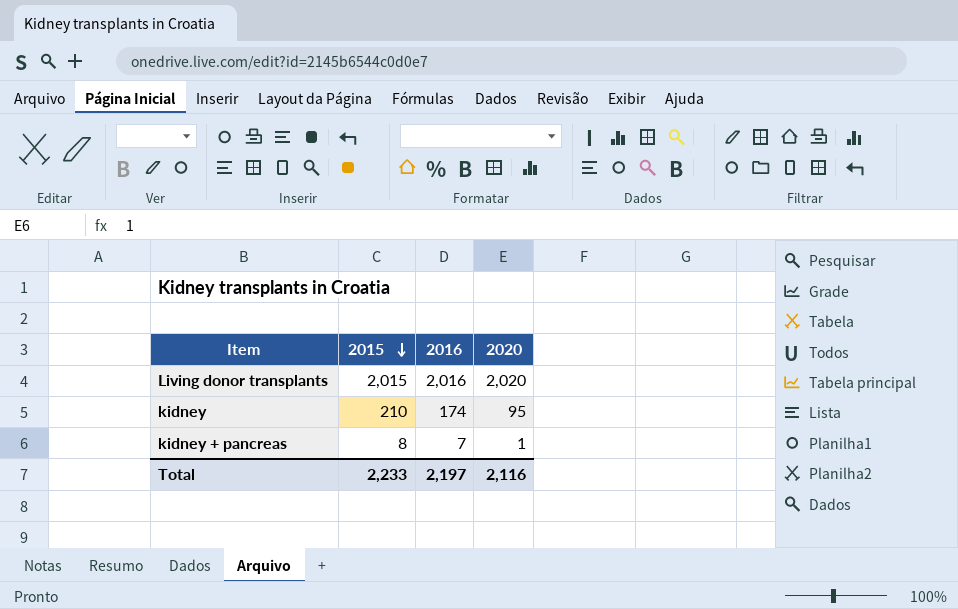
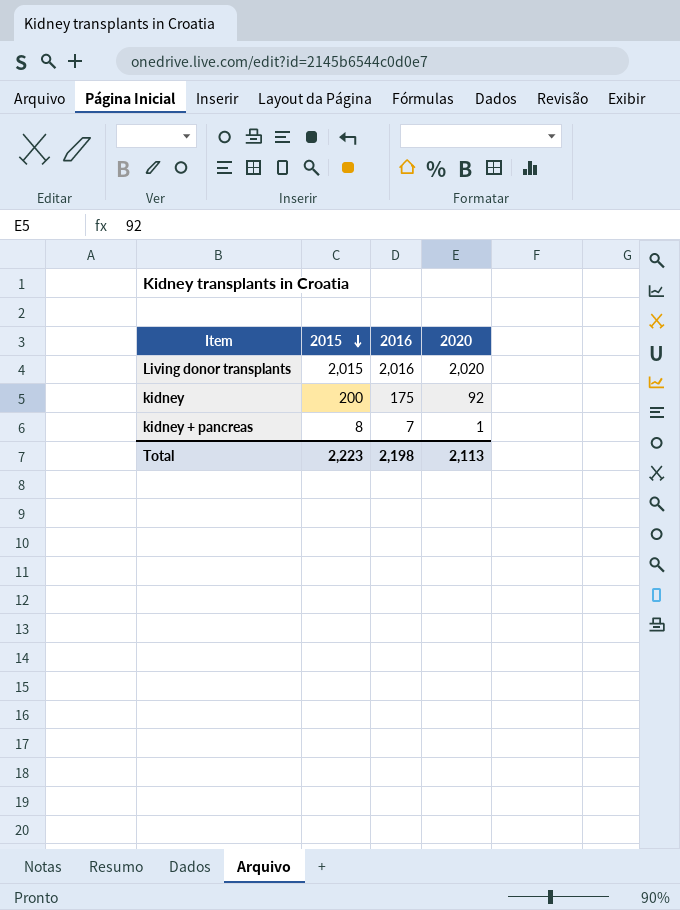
kidney | 2015: 210 -> 200
kidney | 2016: 174 -> 175
kidney | 2020: 95 -> 92
Total | 2015: 2,233 -> 2,223
Total | 2016: 2,197 -> 2,198
Total | 2020: 2,116 -> 2,113

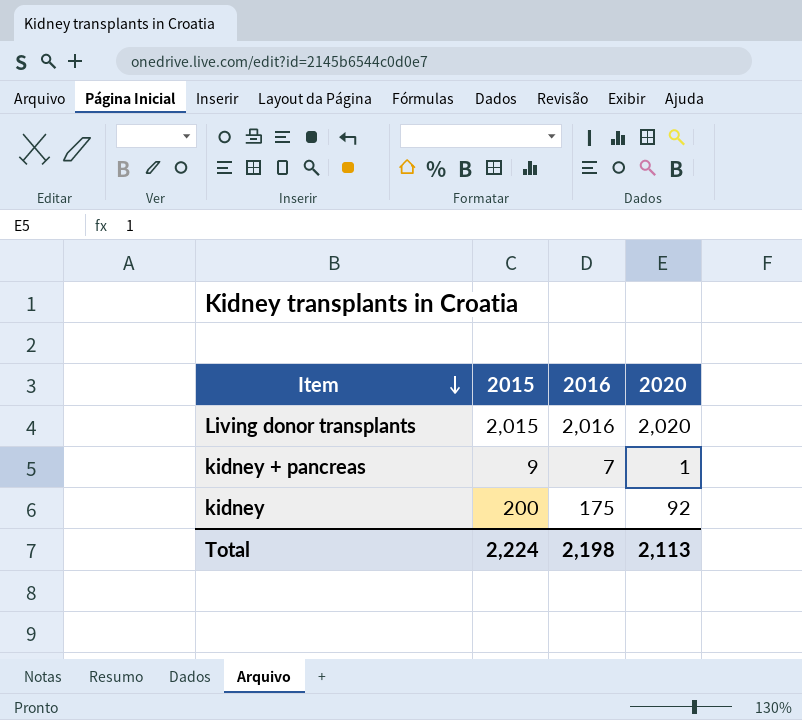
row order: 2015 descending -> Item descending
kidney + pancreas | 2015: 8 -> 9
Total | 2015: 2,223 -> 2,224

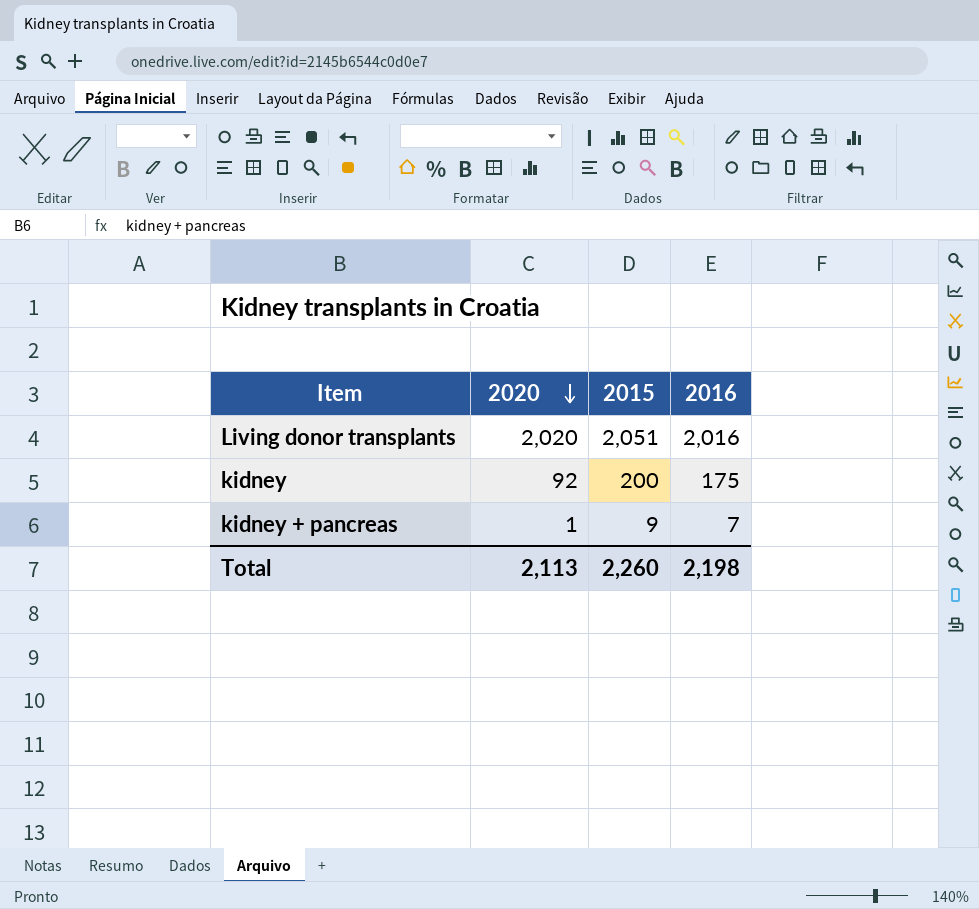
row order: Item descending -> 2020 descending
column 2020 | position: 4 -> 2
Living donor transplants | 2015: 2,015 -> 2,051
Total | 2015: 2,224 -> 2,260

